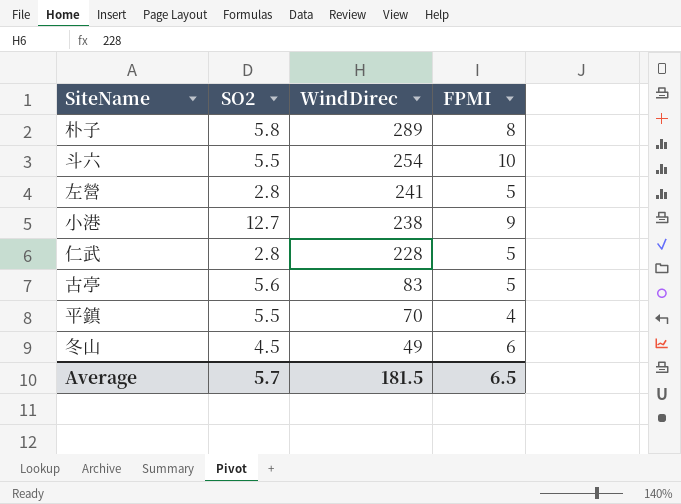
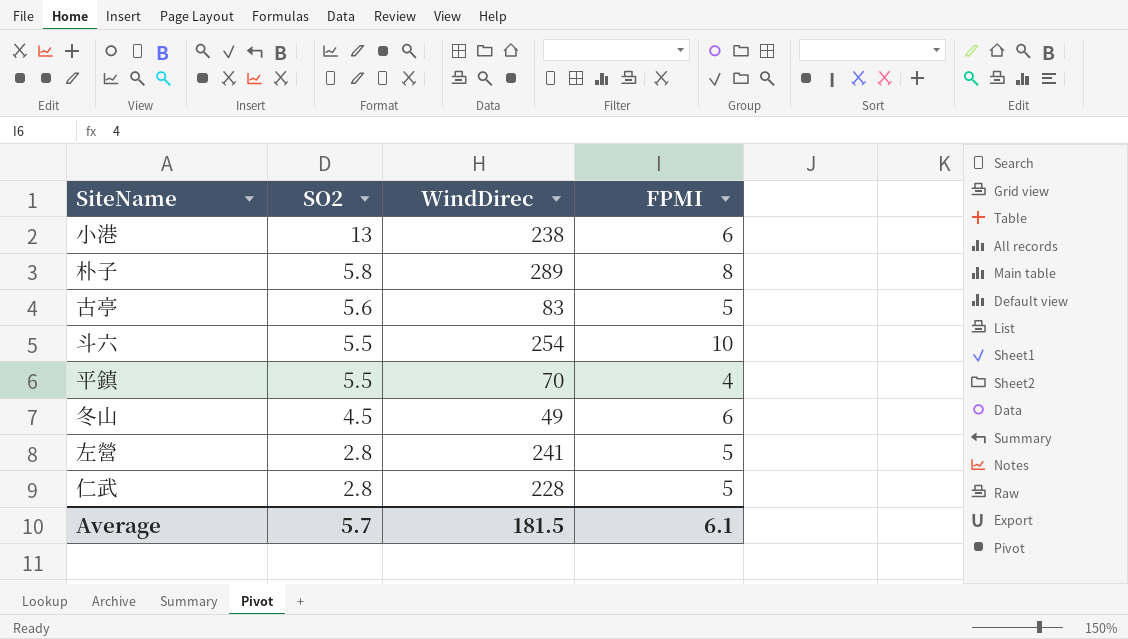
row order: WindDirec descending -> SO2 descending
小港 | SO2: 12.7 -> 13
小港 | FPMI: 9 -> 6
Average | FPMI: 6.5 -> 6.1

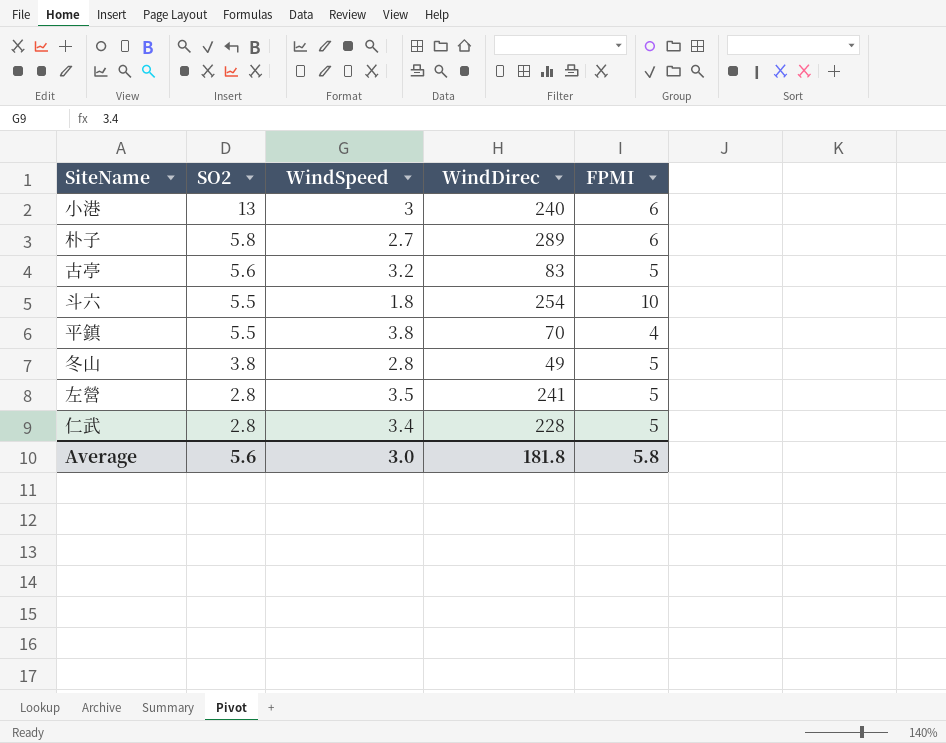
column WindSpeed | position: none -> 3
小港 | WindDirec: 238 -> 240
朴子 | FPMI: 8 -> 6
冬山 | SO2: 4.5 -> 3.8
冬山 | FPMI: 6 -> 5
Average | SO2: 5.7 -> 5.6
Average | WindDirec: 181.5 -> 181.8
Average | FPMI: 6.1 -> 5.8

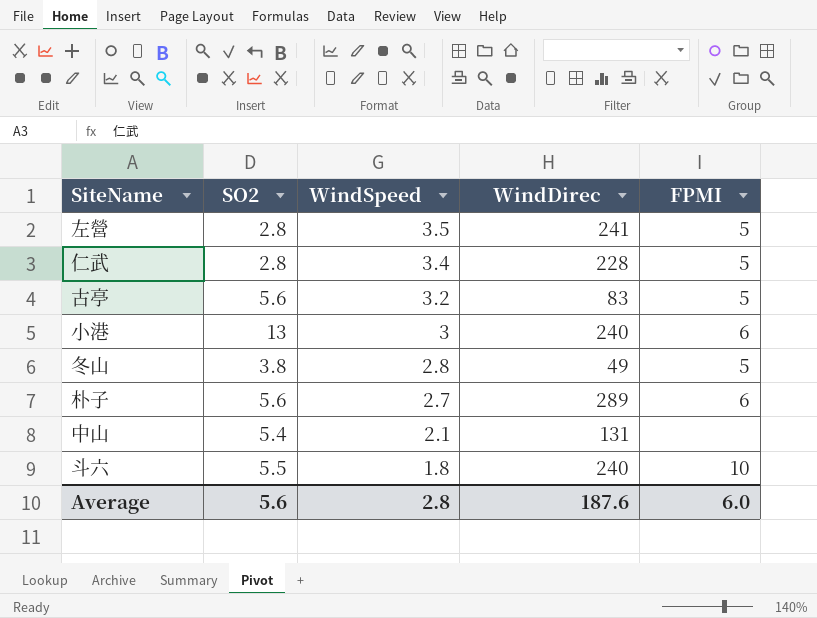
row order: SO2 descending -> WindSpeed descending
row 平鎮: 5.5 | 3.8 | 70 | 4 -> none
朴子 | SO2: 5.8 -> 5.6
row 中山: none -> 5.4 | 2.1 | 131 | none
斗六 | WindDirec: 254 -> 240
Average | WindSpeed: 3.0 -> 2.8
Average | WindDirec: 181.8 -> 187.6
Average | FPMI: 5.8 -> 6.0

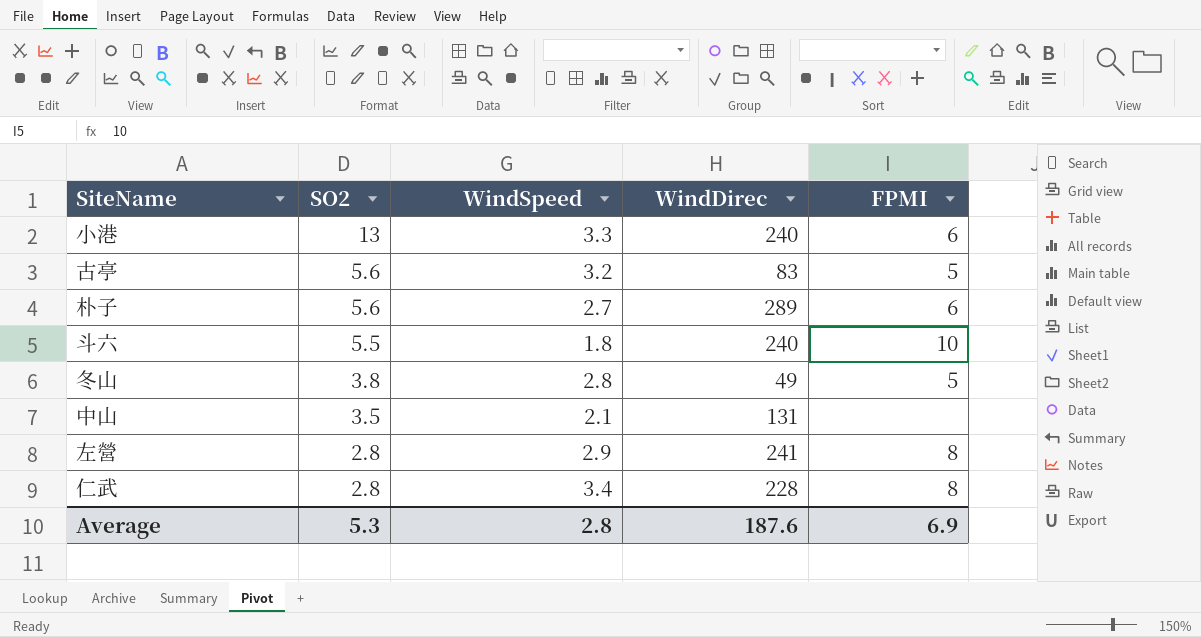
row order: WindSpeed descending -> SO2 descending
小港 | WindSpeed: 3 -> 3.3
中山 | SO2: 5.4 -> 3.5
左營 | WindSpeed: 3.5 -> 2.9
左營 | FPMI: 5 -> 8
仁武 | FPMI: 5 -> 8
Average | SO2: 5.6 -> 5.3
Average | FPMI: 6.0 -> 6.9

